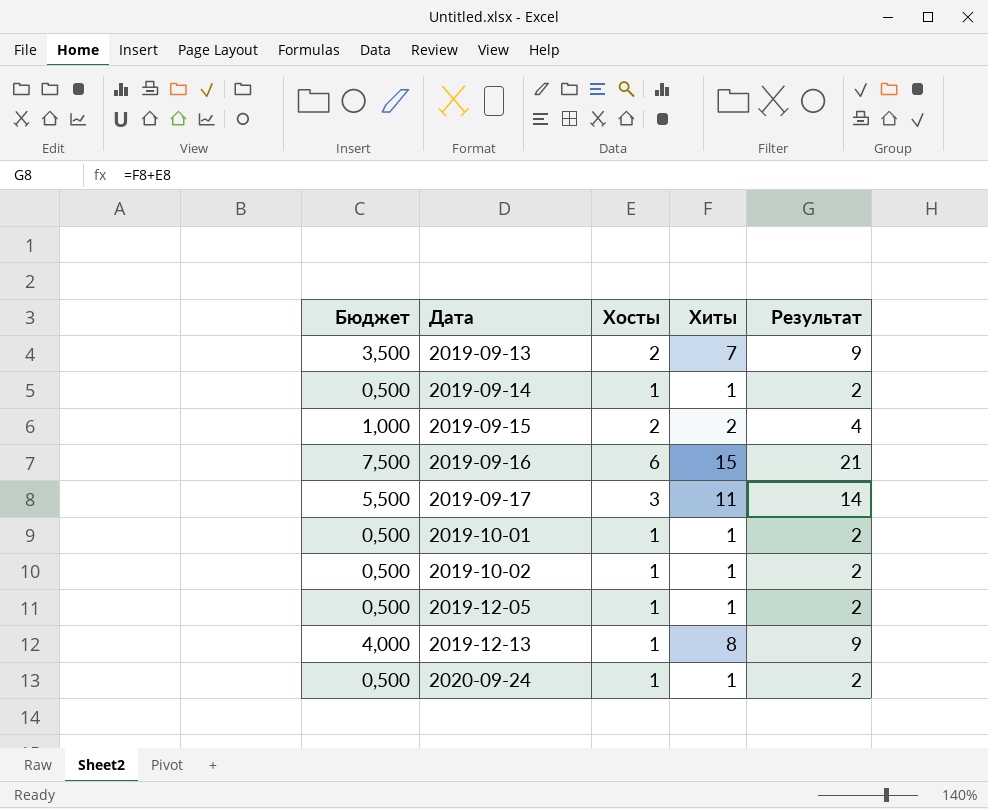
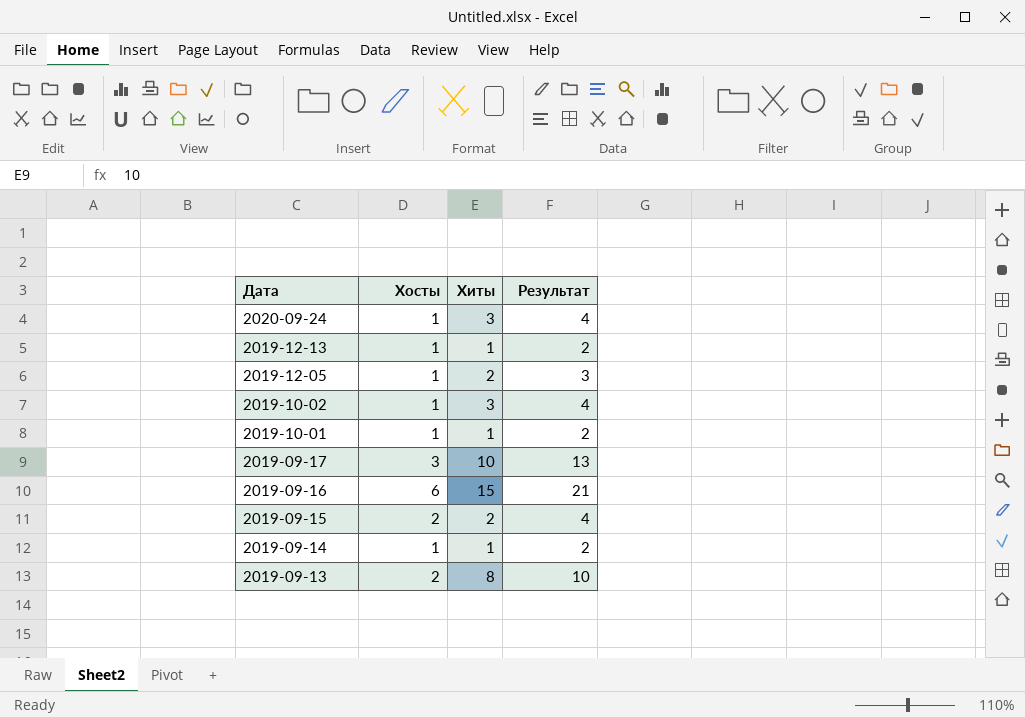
row order: Дата ascending -> Дата descending
column Бюджет | formula: [Хиты] * 0,5 -> none
2020-09-24 | Хиты: 1 -> 3
2020-09-24 | Результат: 2 -> 4
2019-12-13 | Хиты: 8 -> 1
2019-12-13 | Результат: 9 -> 2
2019-12-05 | Хиты: 1 -> 2
2019-12-05 | Результат: 2 -> 3
2019-10-02 | Хиты: 1 -> 3
2019-10-02 | Результат: 2 -> 4
2019-09-17 | Хиты: 11 -> 10
2019-09-17 | Результат: 14 -> 13
2019-09-13 | Хиты: 7 -> 8
2019-09-13 | Результат: 9 -> 10

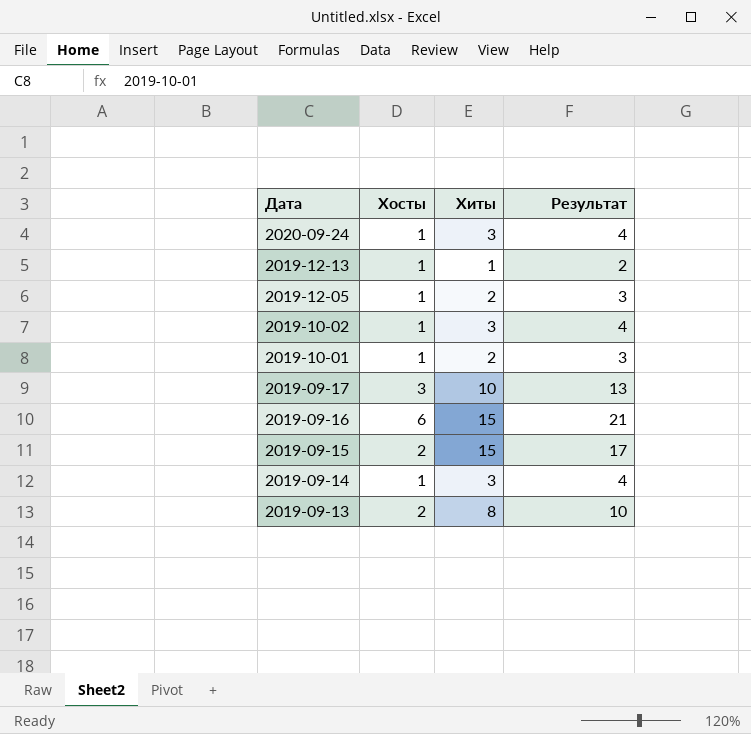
2019-10-01 | Хиты: 1 -> 2
2019-10-01 | Результат: 2 -> 3
2019-09-15 | Хиты: 2 -> 15
2019-09-15 | Результат: 4 -> 17
2019-09-14 | Хиты: 1 -> 3
2019-09-14 | Результат: 2 -> 4

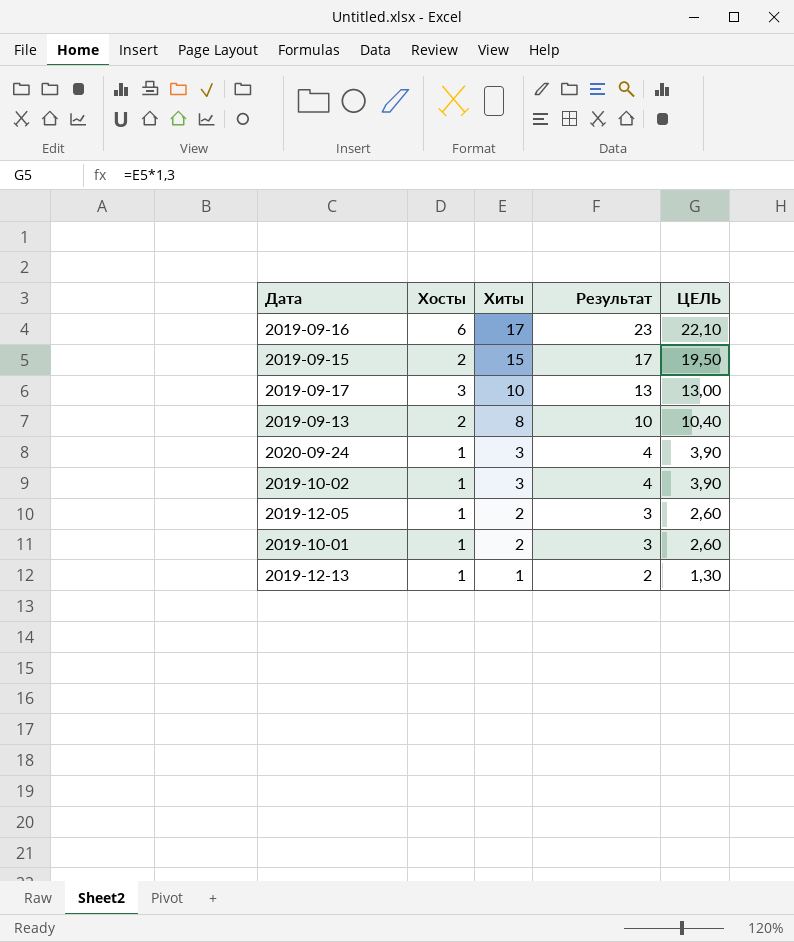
row order: Дата descending -> Хиты descending
column ЦЕЛЬ | formula: none -> [Хиты] * 1,3
row 2019-09-14: 1 | 3 | 4 -> none
2019-09-16 | Хиты: 15 -> 17
2019-09-16 | Результат: 21 -> 23

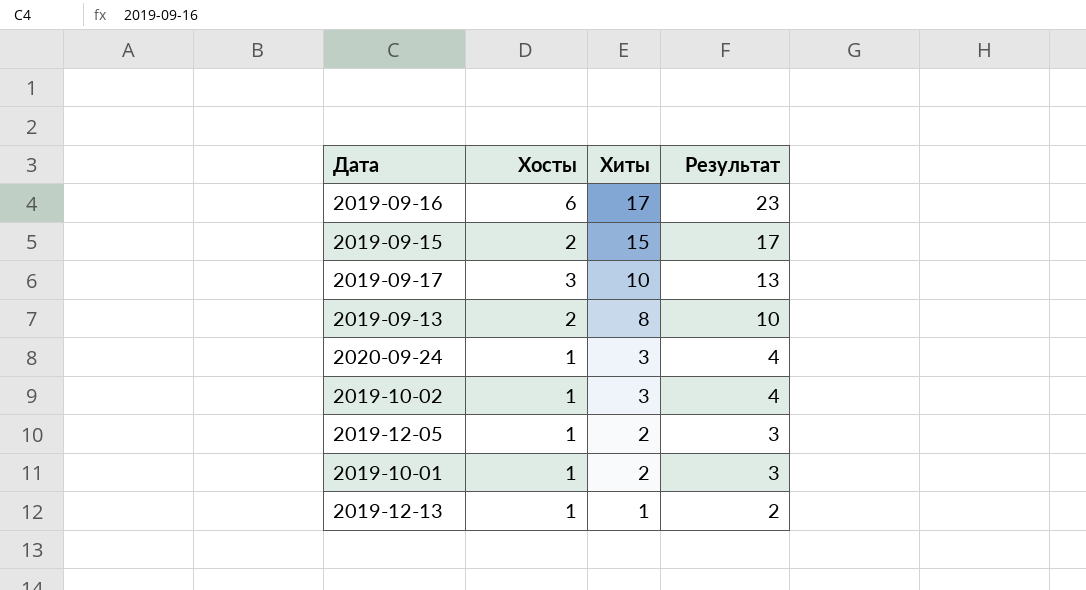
column ЦЕЛЬ | formula: [Хиты] * 1,3 -> none

